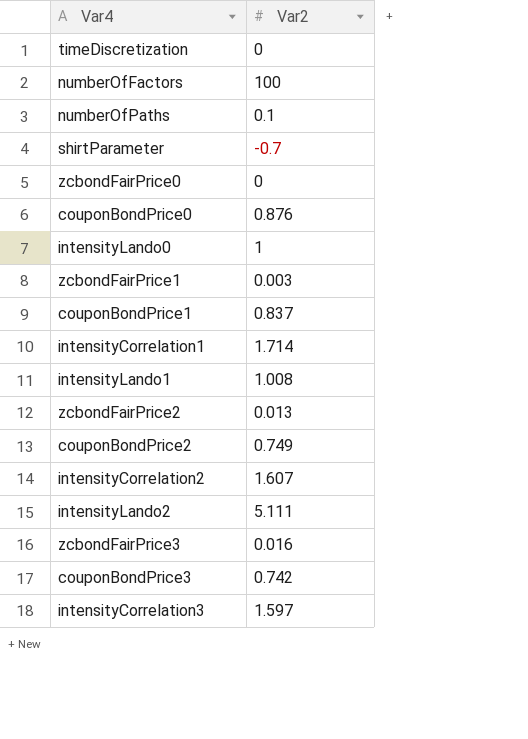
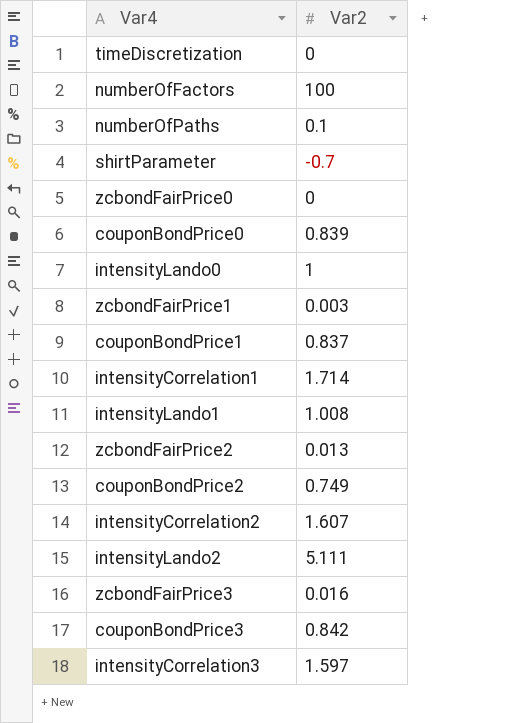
couponBondPrice0 | Var2: 0.876 -> 0.839
couponBondPrice3 | Var2: 0.742 -> 0.842

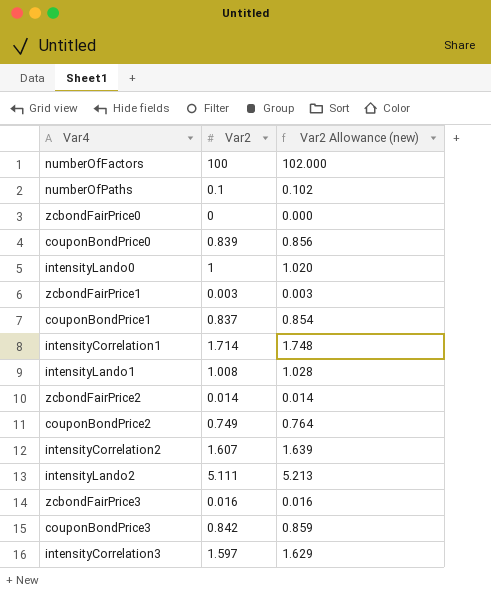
column Var2 Allowance (new) | formula: none -> [Var2] * 1.02
row timeDiscretization: 0 -> none
row shirtParameter: -0.7 -> none
zcbondFairPrice2 | Var2: 0.013 -> 0.014

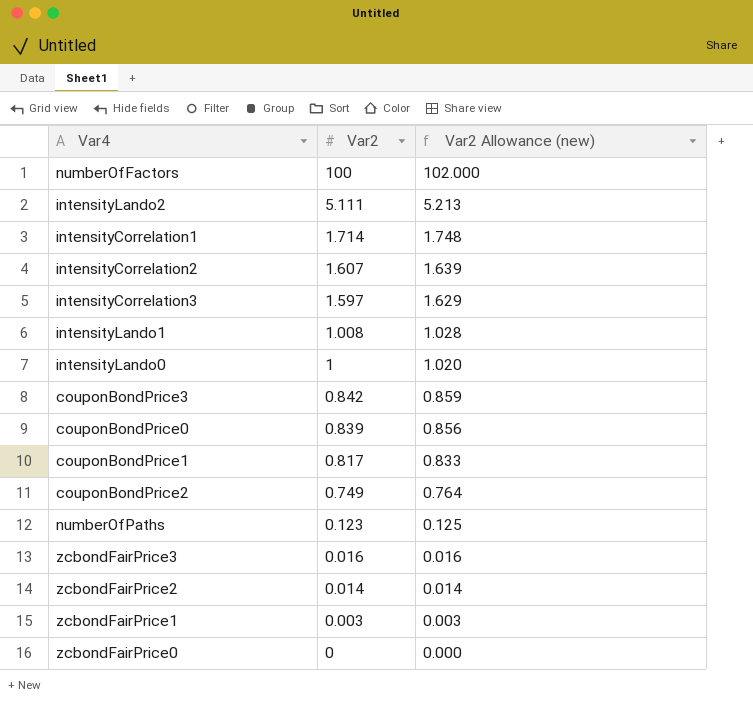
row order: none -> Var2 descending
couponBondPrice1 | Var2: 0.837 -> 0.817
couponBondPrice1 | Var2 Allowance (new): 0.854 -> 0.833
numberOfPaths | Var2: 0.1 -> 0.123
numberOfPaths | Var2 Allowance (new): 0.102 -> 0.125

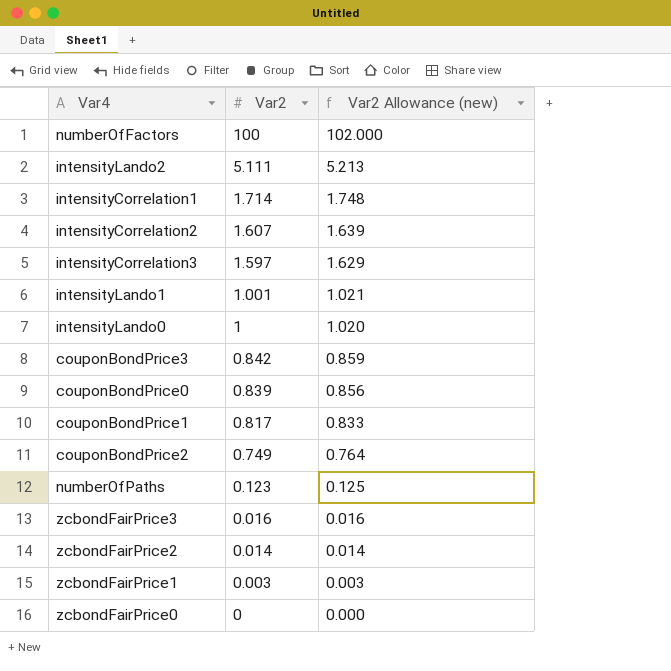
intensityLando1 | Var2: 1.008 -> 1.001
intensityLando1 | Var2 Allowance (new): 1.028 -> 1.021

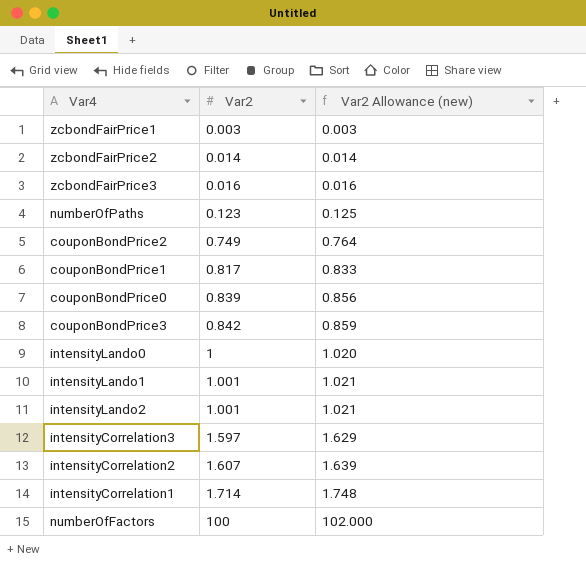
row order: Var2 descending -> Var2 ascending
row zcbondFairPrice0: 0 | 0.000 -> none
intensityLando2 | Var2: 5.111 -> 1.001
intensityLando2 | Var2 Allowance (new): 5.213 -> 1.021

